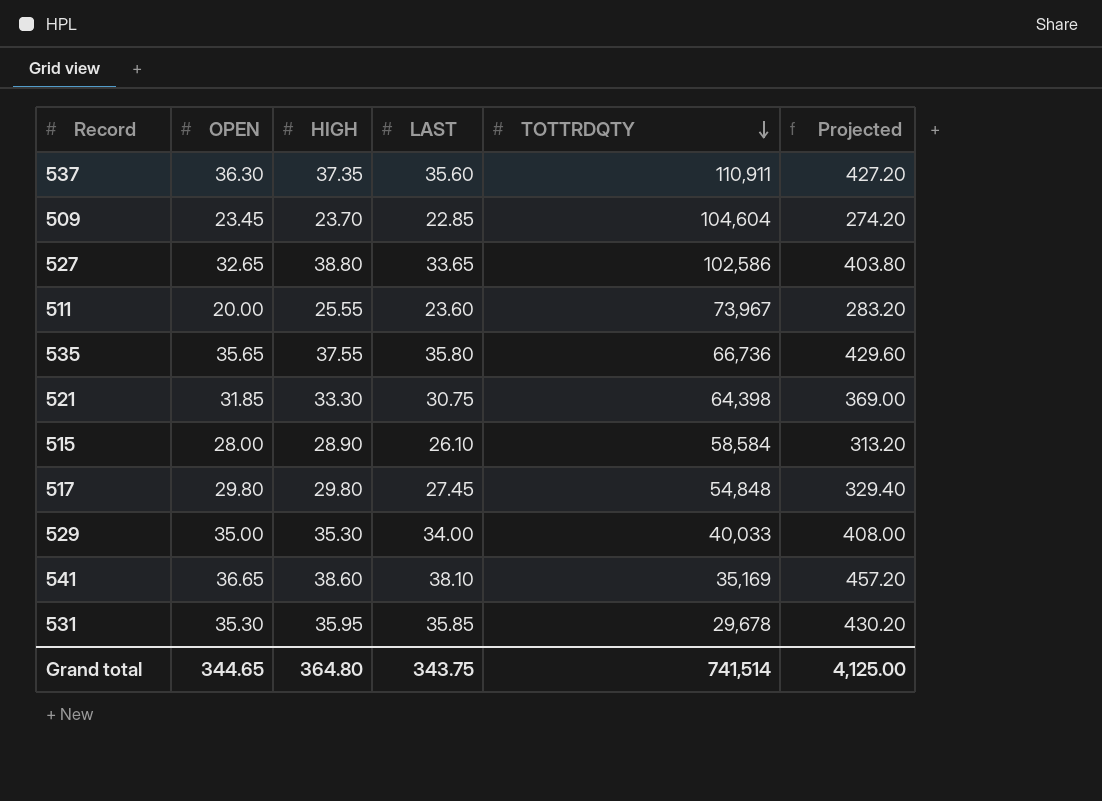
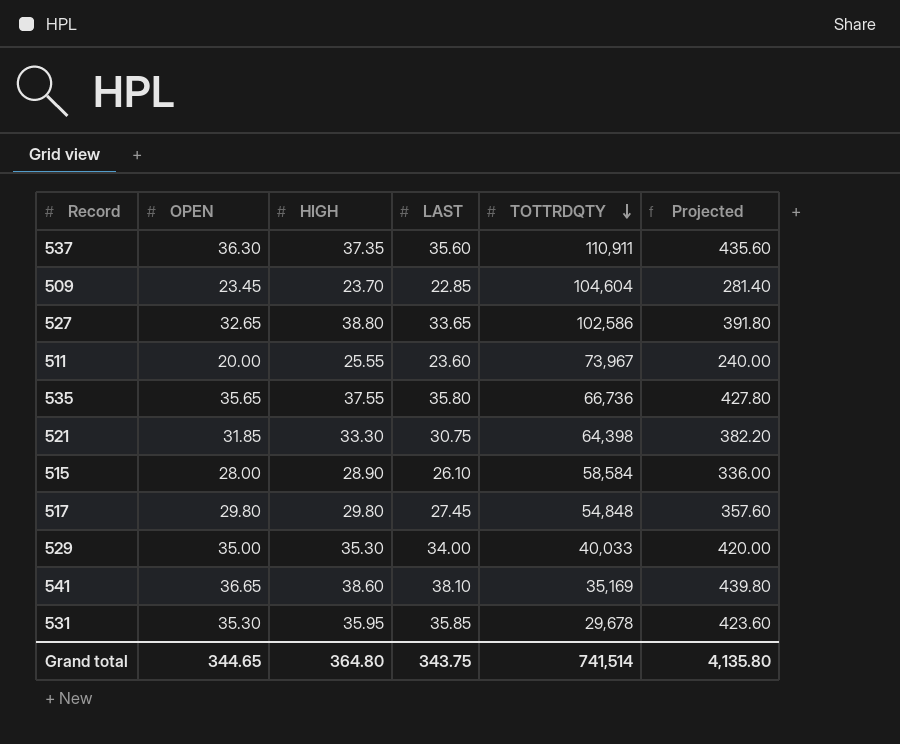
column Projected | formula: [LAST] * 12 -> [OPEN] * 12
Grand total | Projected: 4,125.00 -> 4,135.80

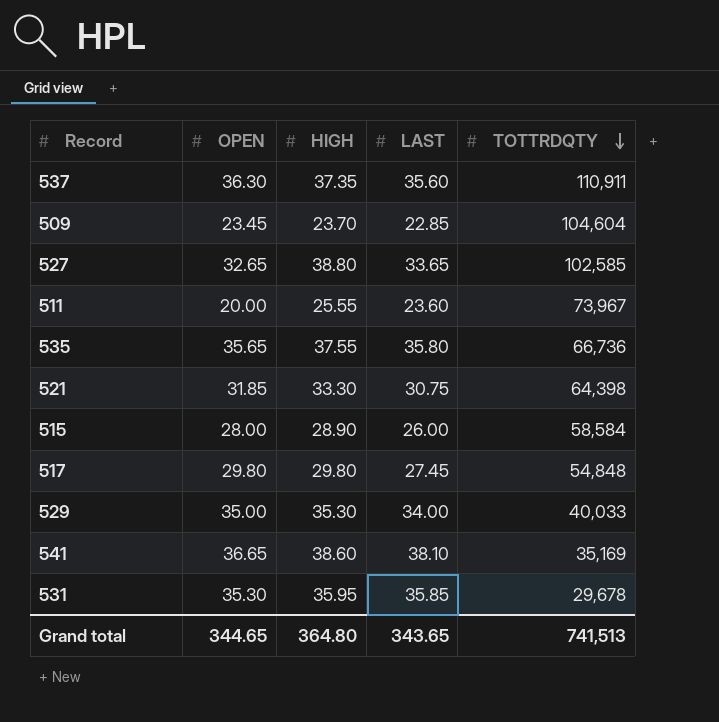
column Projected | formula: [OPEN] * 12 -> none
527 | TOTTRDQTY: 102,586 -> 102,585
515 | LAST: 26.10 -> 26.00
Grand total | LAST: 343.75 -> 343.65
Grand total | TOTTRDQTY: 741,514 -> 741,513

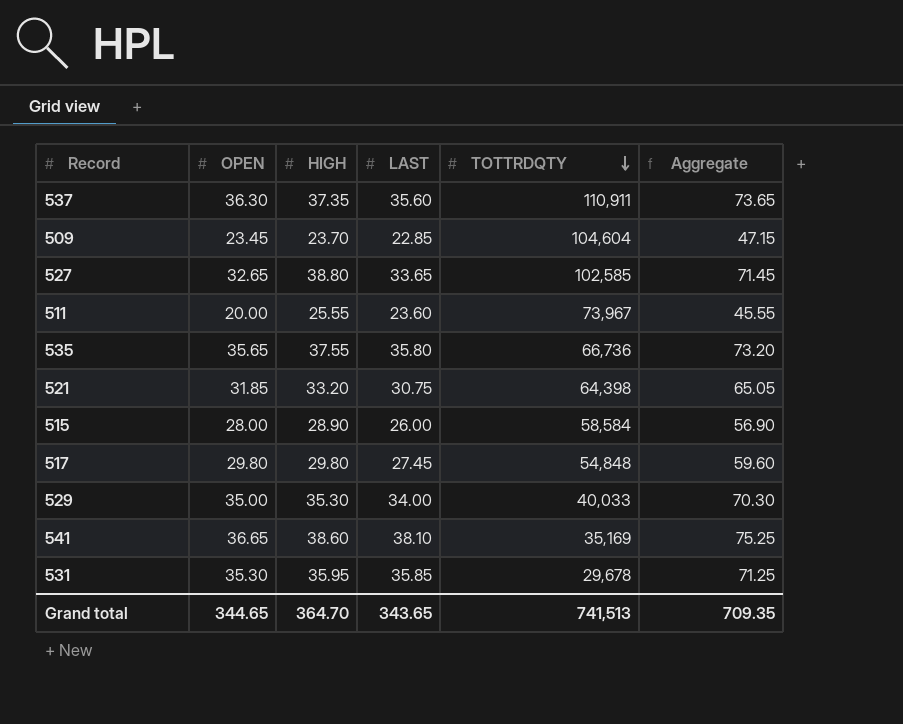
column Aggregate | formula: none -> [OPEN] + [HIGH]
521 | HIGH: 33.30 -> 33.20
Grand total | HIGH: 364.80 -> 364.70

